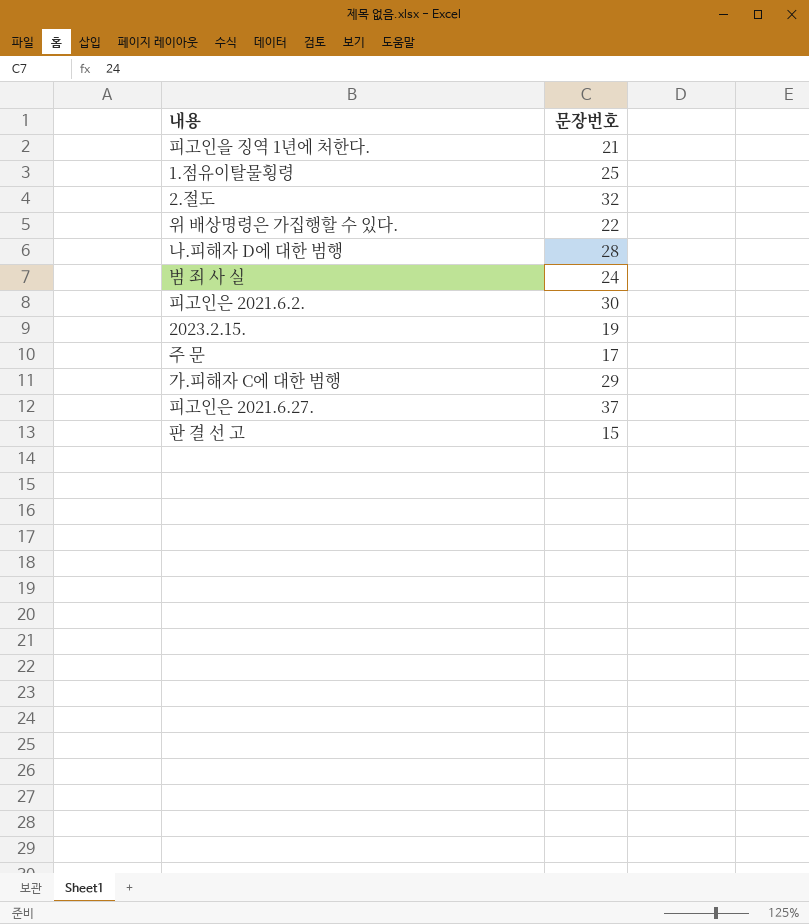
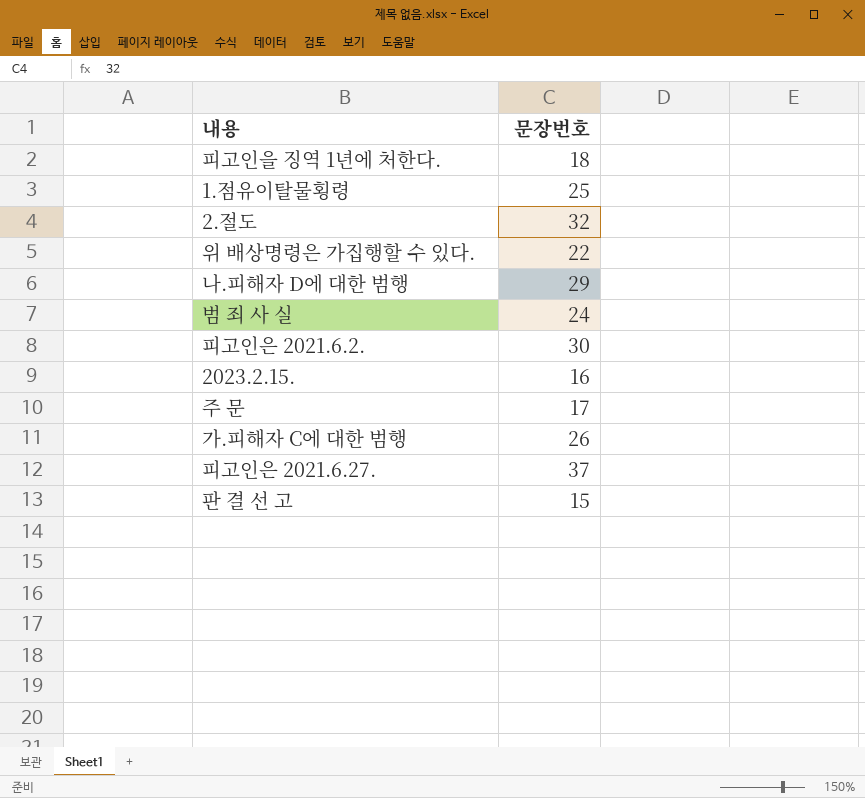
피고인을 징역 1년에 처한다. | 문장번호: 21 -> 18
나.피해자 D에 대한 범행 | 문장번호: 28 -> 29
2023.2.15. | 문장번호: 19 -> 16
가.피해자 C에 대한 범행 | 문장번호: 29 -> 26

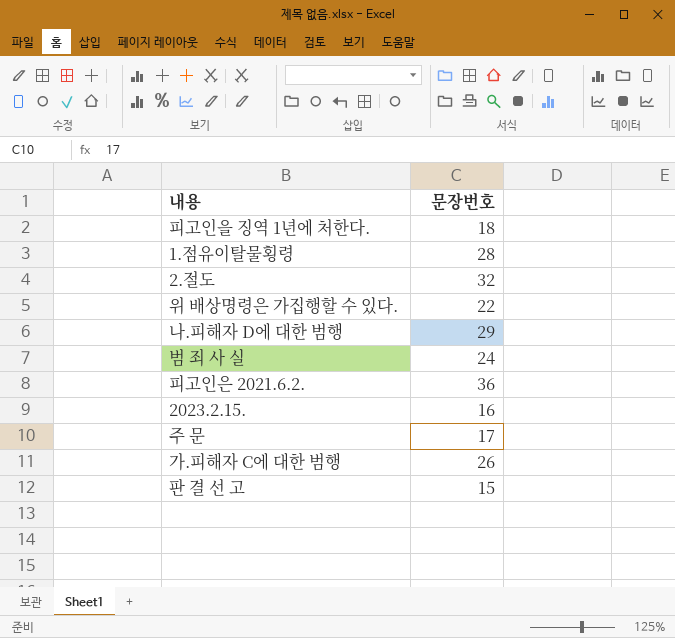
row 피고인은 2021.6.27.: 37 -> none
1.점유이탈물횡령 | 문장번호: 25 -> 28
피고인은 2021.6.2. | 문장번호: 30 -> 36

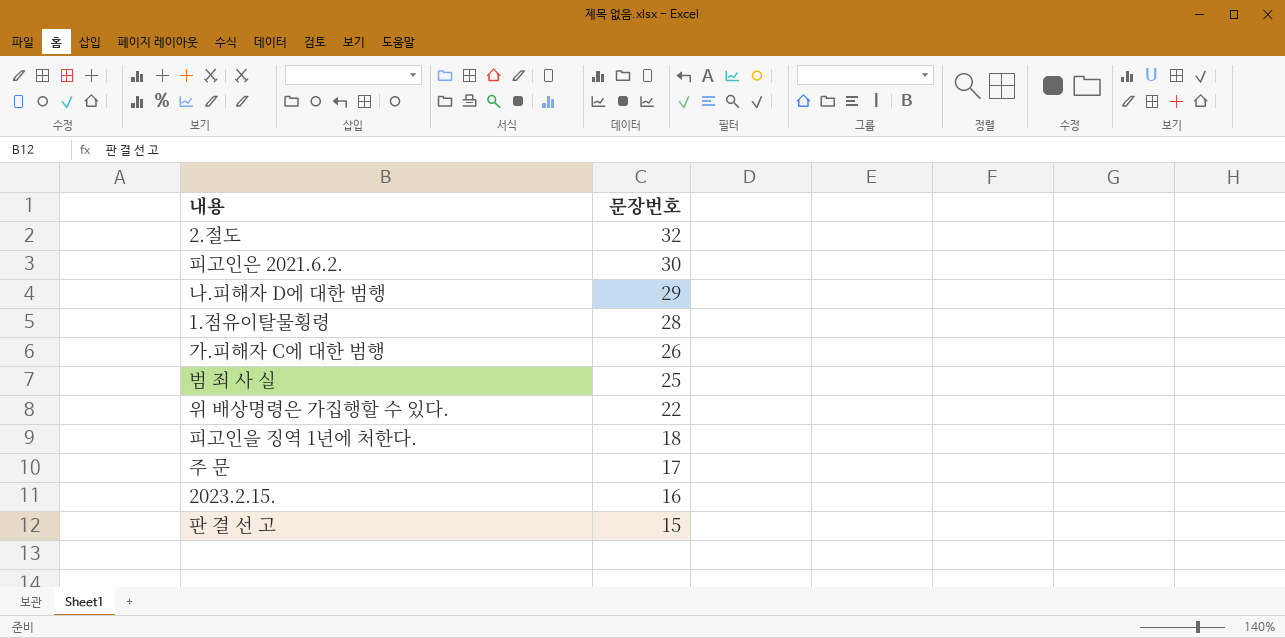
row order: none -> 문장번호 descending
피고인은 2021.6.2. | 문장번호: 36 -> 30
범 죄 사 실 | 문장번호: 24 -> 25

